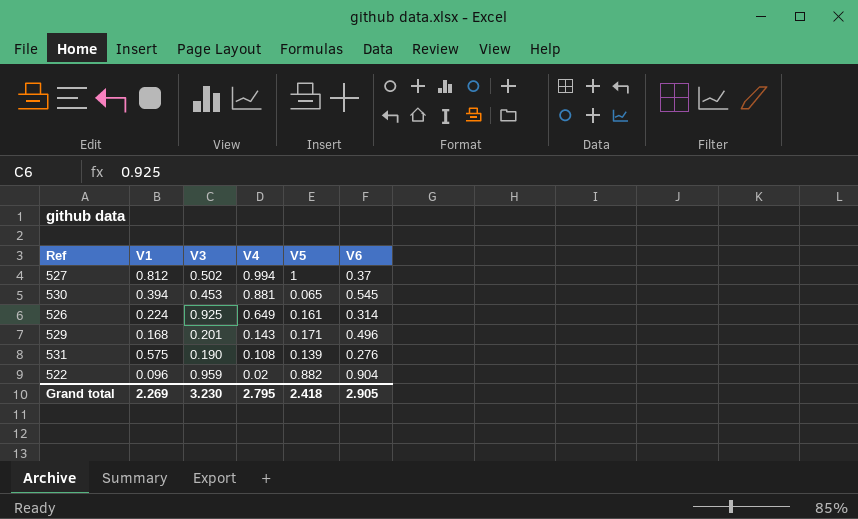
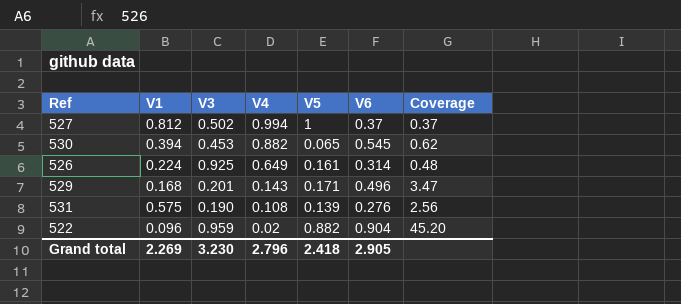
column Coverage | formula: none -> [V6] / [V4]
530 | V4: 0.881 -> 0.882
Grand total | V4: 2.795 -> 2.796

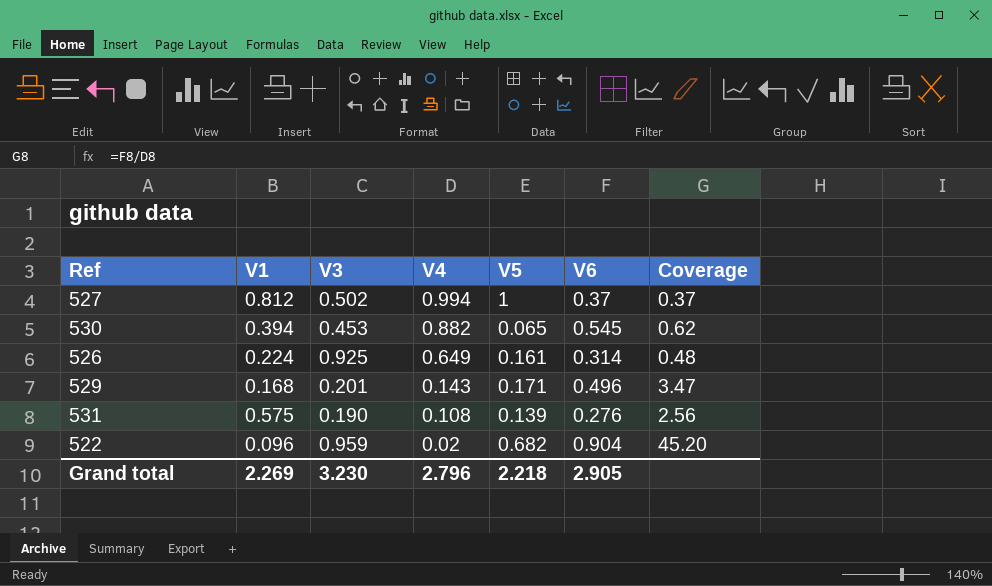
522 | V5: 0.882 -> 0.682
Grand total | V5: 2.418 -> 2.218

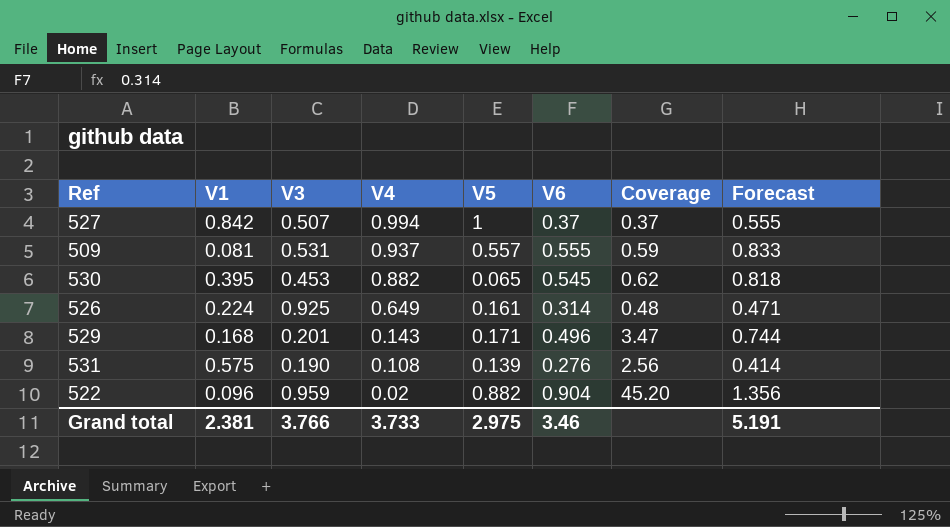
column Forecast | formula: none -> [V6] * 1.5
527 | V1: 0.812 -> 0.842
527 | V3: 0.502 -> 0.507
row 509: none -> 0.081 | 0.531 | 0.937 | 0.557 | 0.555 | 0.59 | 0.833
530 | V1: 0.394 -> 0.395
522 | V5: 0.682 -> 0.882
Grand total | V1: 2.269 -> 2.381
Grand total | V3: 3.230 -> 3.766
Grand total | V4: 2.796 -> 3.733
Grand total | V5: 2.218 -> 2.975
Grand total | V6: 2.905 -> 3.46

